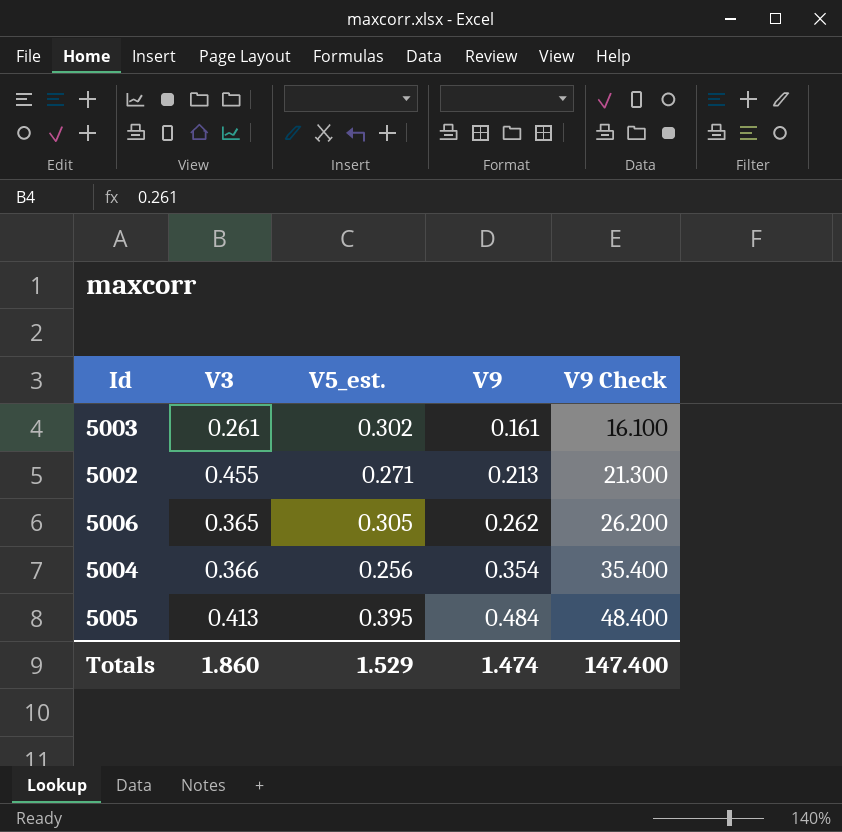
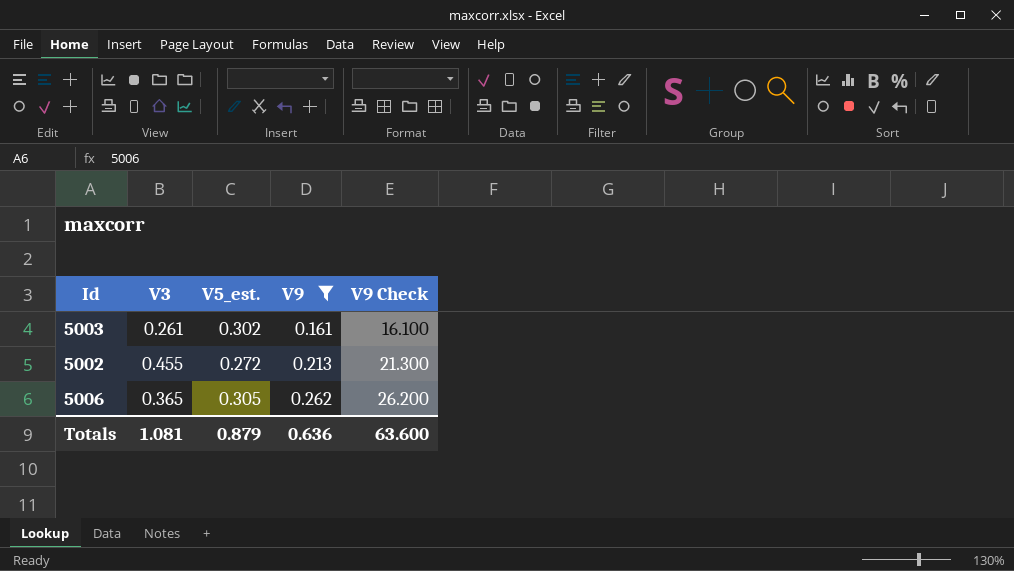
filter: none -> V9 <= 0.262
5002 | V5_est.: 0.271 -> 0.272
Totals | V3: 1.860 -> 1.081
Totals | V5_est.: 1.529 -> 0.879
Totals | V9: 1.474 -> 0.636
Totals | V9 Check: 147.400 -> 63.600

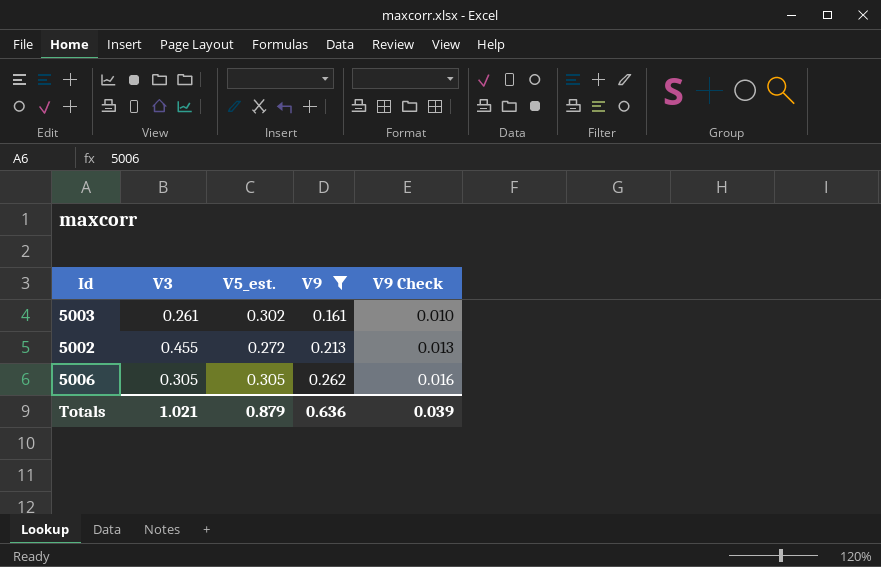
column V9 Check | formula: [V9] * 100 -> [V9] * 0.06
5006 | V3: 0.365 -> 0.305
Totals | V3: 1.081 -> 1.021
Totals | V9 Check: 63.600 -> 0.039

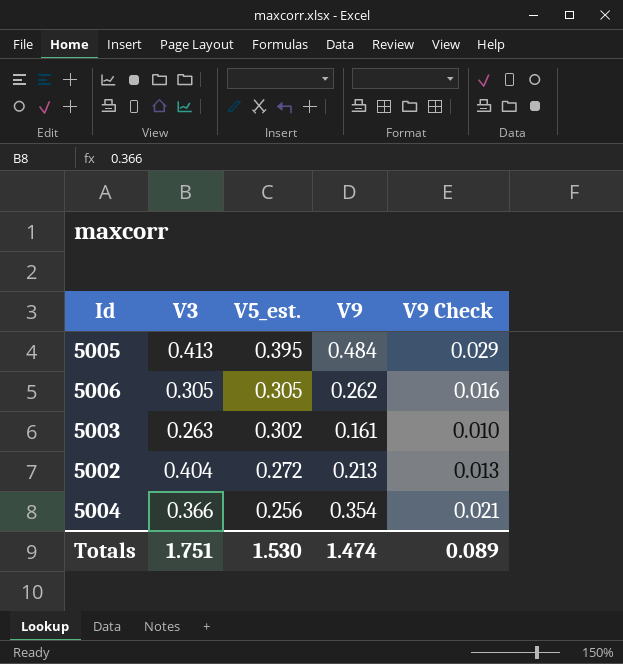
filter: V9 <= 0.262 -> none
row order: V9 ascending -> V5_est. descending
5003 | V3: 0.261 -> 0.263
5002 | V3: 0.455 -> 0.404
Totals | V3: 1.021 -> 1.751
Totals | V5_est.: 0.879 -> 1.530
Totals | V9: 0.636 -> 1.474
Totals | V9 Check: 0.039 -> 0.089

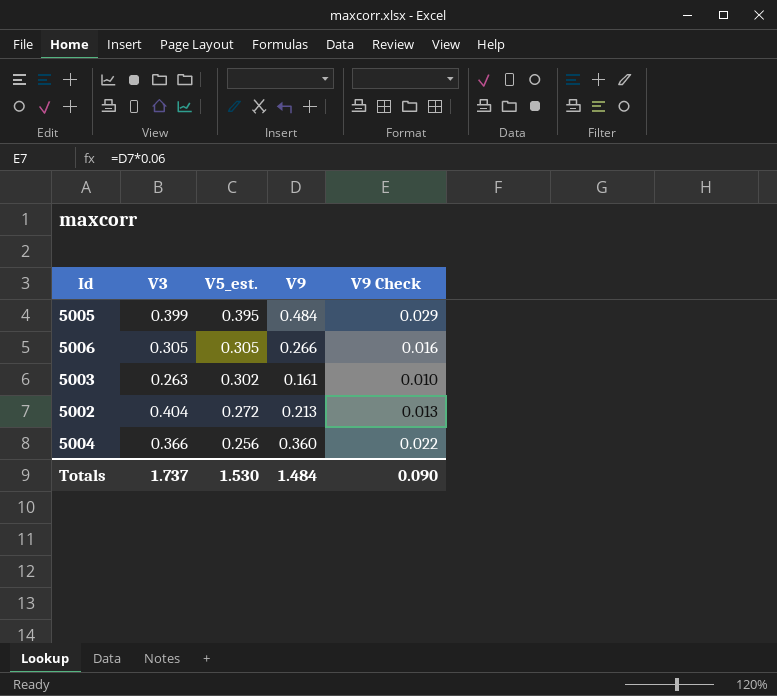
5005 | V3: 0.413 -> 0.399
5006 | V9: 0.262 -> 0.266
5004 | V9: 0.354 -> 0.360
5004 | V9 Check: 0.021 -> 0.022
Totals | V3: 1.751 -> 1.737
Totals | V9: 1.474 -> 1.484
Totals | V9 Check: 0.089 -> 0.090

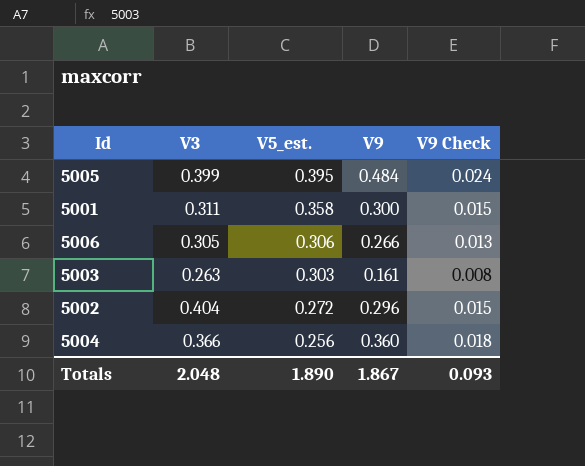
column V9 Check | formula: [V9] * 0.06 -> [V9] * 0.05
row 5001: none -> 0.311 | 0.358 | 0.300 | 0.015
5006 | V5_est.: 0.305 -> 0.306
5003 | V5_est.: 0.302 -> 0.303
5002 | V9: 0.213 -> 0.296
Totals | V3: 1.737 -> 2.048
Totals | V5_est.: 1.530 -> 1.890
Totals | V9: 1.484 -> 1.867
Totals | V9 Check: 0.090 -> 0.093

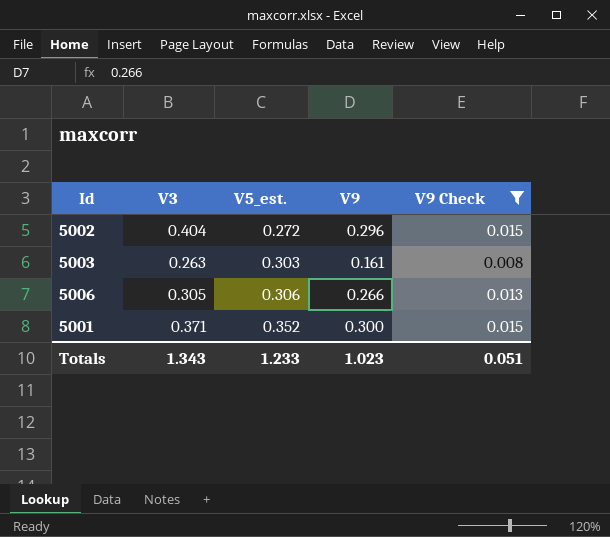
filter: none -> V9 Check <= 0.015
row order: V5_est. descending -> V5_est. ascending
5001 | V3: 0.311 -> 0.371
5001 | V5_est.: 0.358 -> 0.352
Totals | V3: 2.048 -> 1.343
Totals | V5_est.: 1.890 -> 1.233
Totals | V9: 1.867 -> 1.023
Totals | V9 Check: 0.093 -> 0.051

